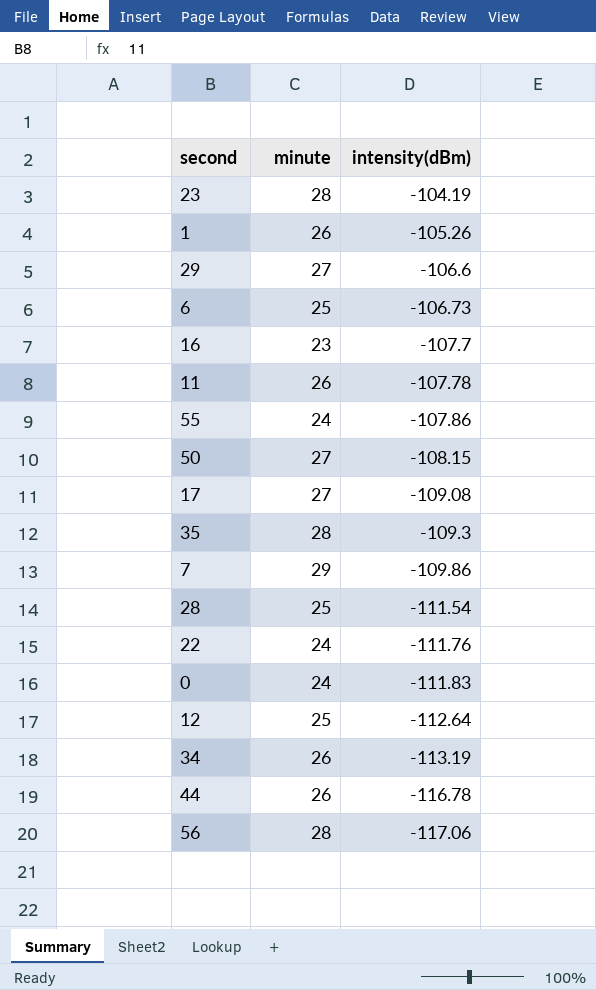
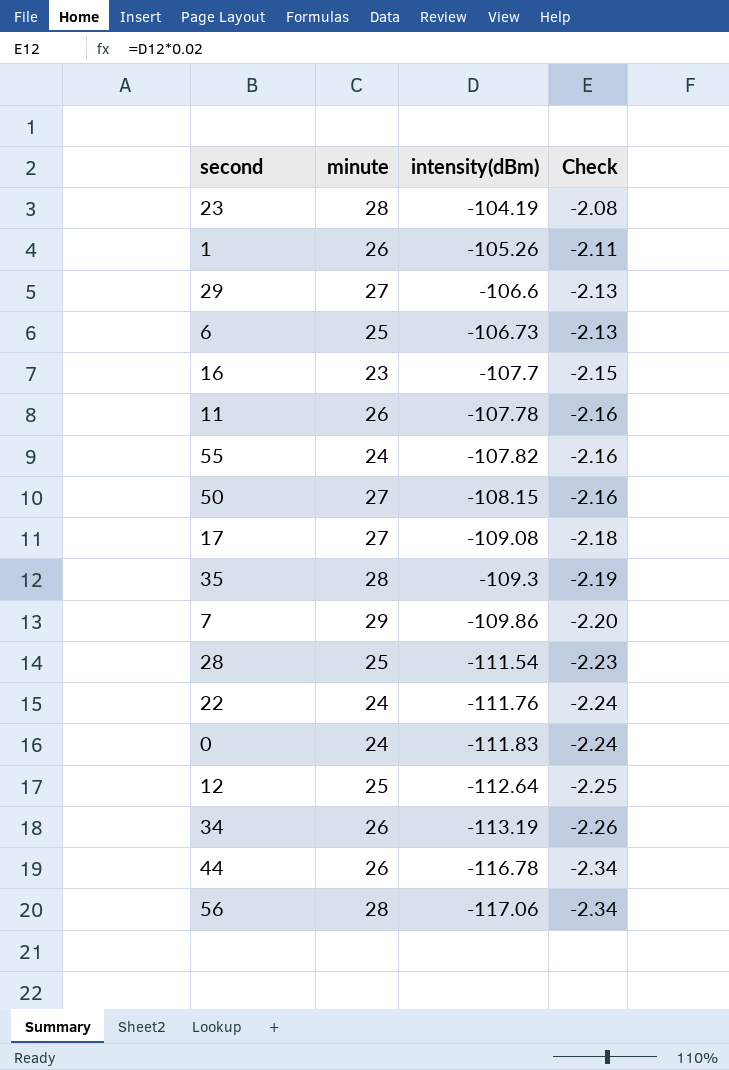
column Check | formula: none -> [intensity(dBm)] * 0.02
55 | intensity(dBm): -107.86 -> -107.82

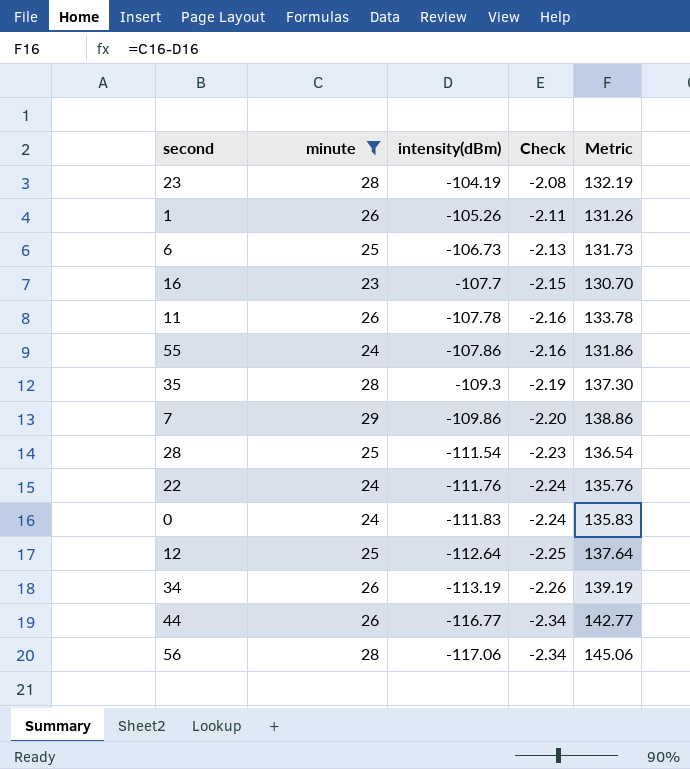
filter: none -> minute != 27
column Metric | formula: none -> [minute] - [intensity(dBm)]
55 | intensity(dBm): -107.82 -> -107.86
44 | intensity(dBm): -116.78 -> -116.77

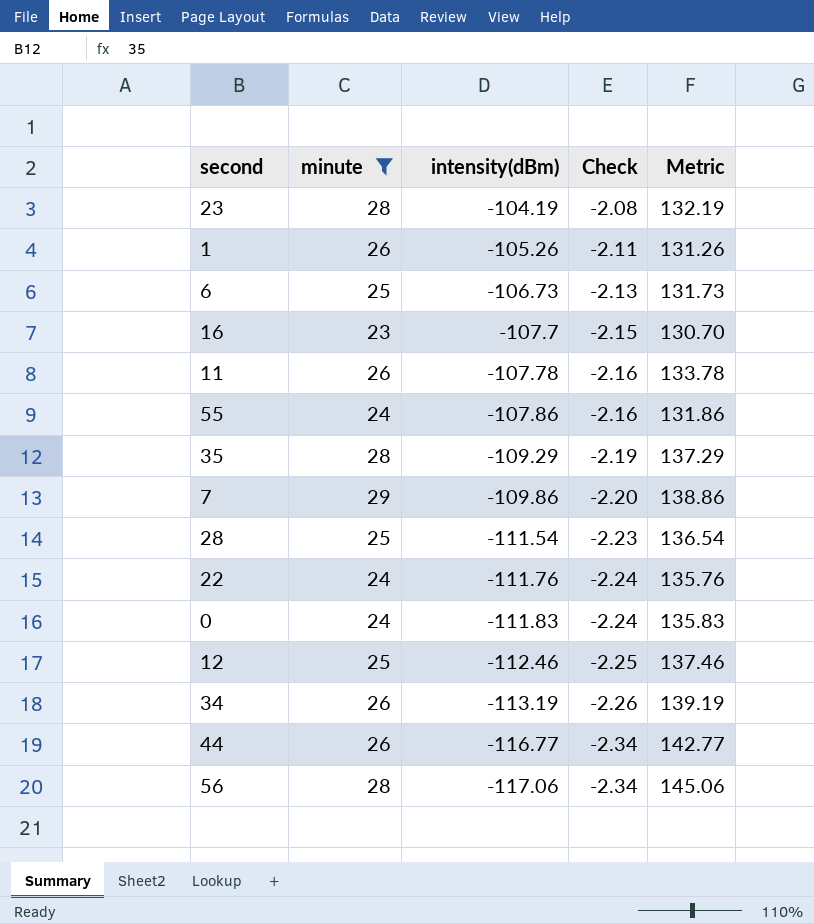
35 | intensity(dBm): -109.3 -> -109.29
35 | Metric: 137.30 -> 137.29
12 | intensity(dBm): -112.64 -> -112.46
12 | Metric: 137.64 -> 137.46

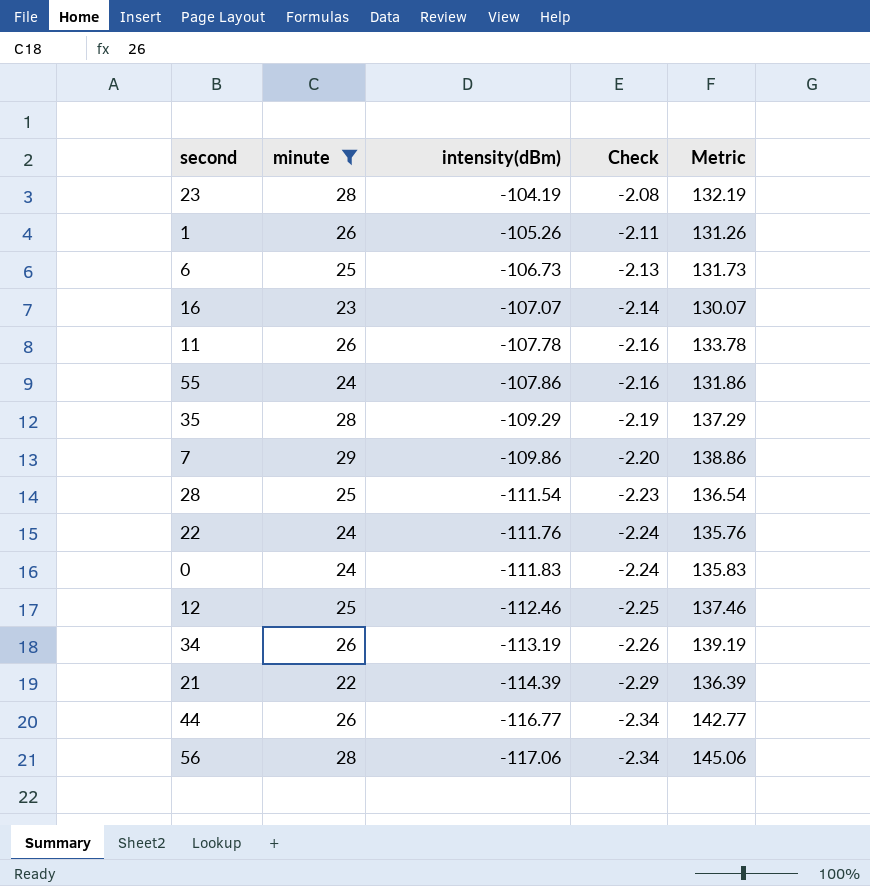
16 | intensity(dBm): -107.7 -> -107.07
16 | Check: -2.15 -> -2.14
16 | Metric: 130.70 -> 130.07
row 21: none -> 22 | -114.39 | -2.29 | 136.39

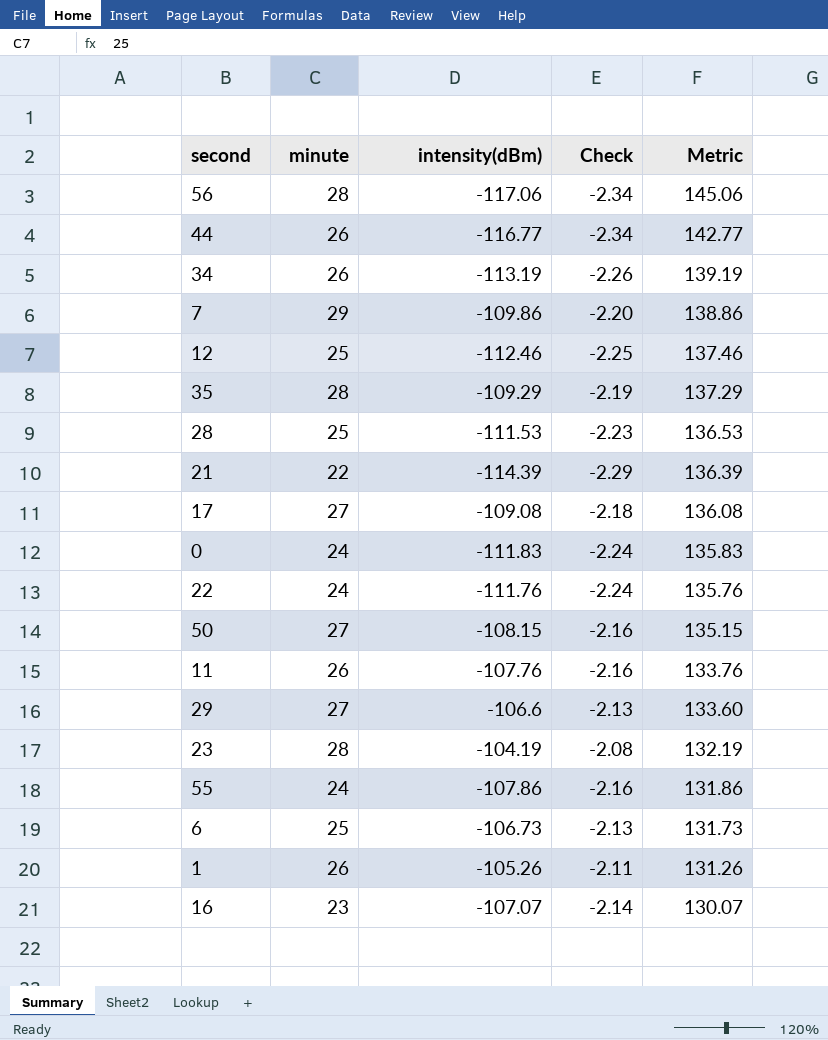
filter: minute != 27 -> none
row order: intensity(dBm) descending -> Metric descending
28 | intensity(dBm): -111.54 -> -111.53
28 | Metric: 136.54 -> 136.53
11 | intensity(dBm): -107.78 -> -107.76
11 | Metric: 133.78 -> 133.76

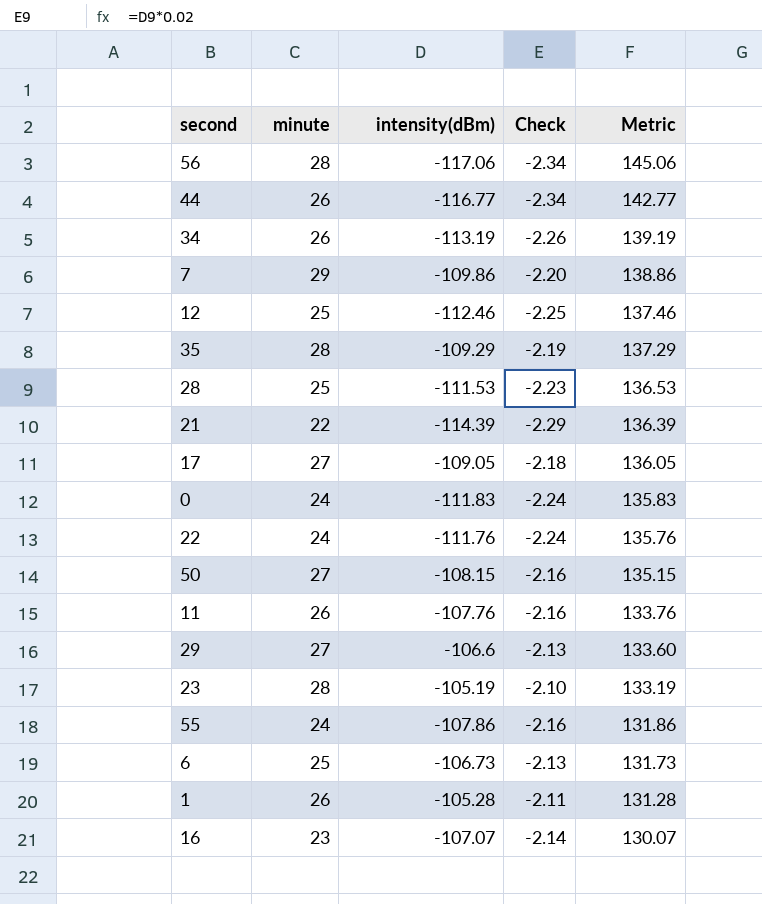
17 | intensity(dBm): -109.08 -> -109.05
17 | Metric: 136.08 -> 136.05
23 | intensity(dBm): -104.19 -> -105.19
23 | Check: -2.08 -> -2.10
23 | Metric: 132.19 -> 133.19
1 | intensity(dBm): -105.26 -> -105.28
1 | Metric: 131.26 -> 131.28

